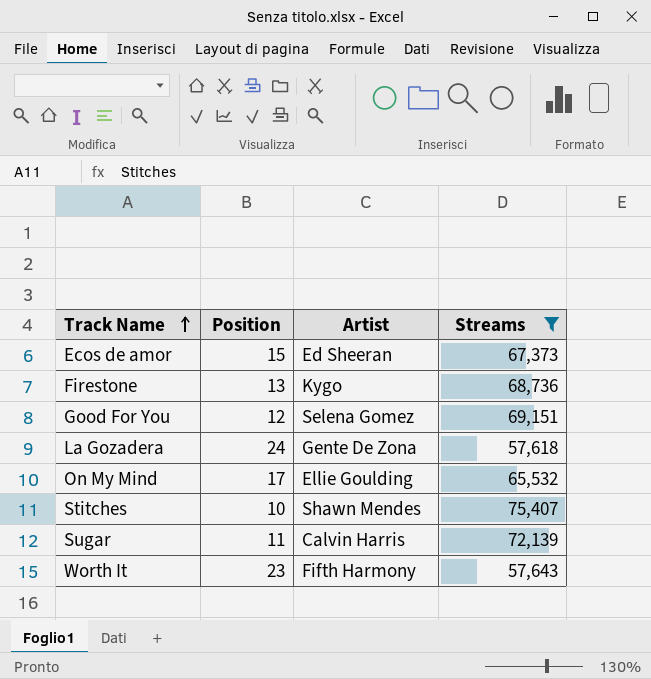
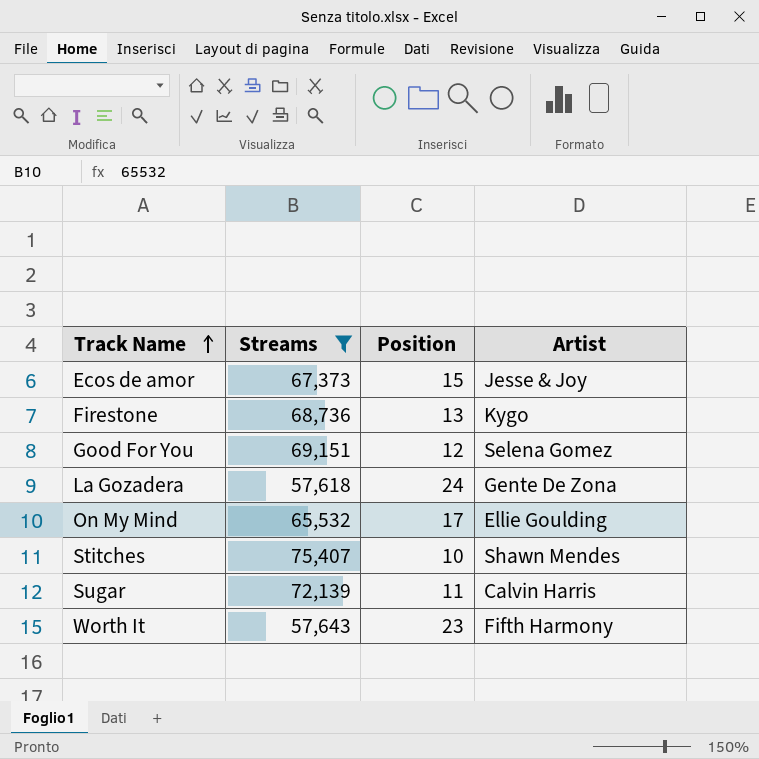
column Streams | position: 4 -> 2
Ecos de amor | Artist: Ed Sheeran -> Jesse & Joy

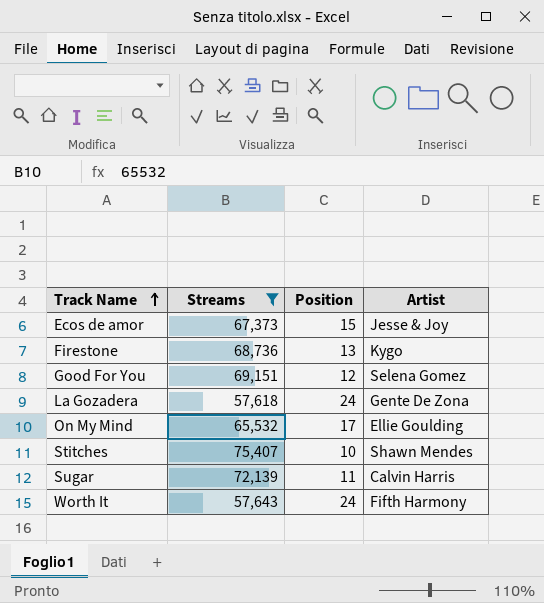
Worth It | Position: 23 -> 24

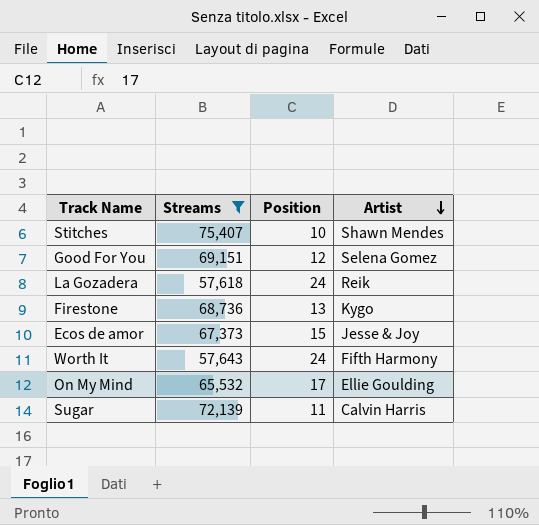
row order: Track Name ascending -> Artist descending
La Gozadera | Artist: Gente De Zona -> Reik

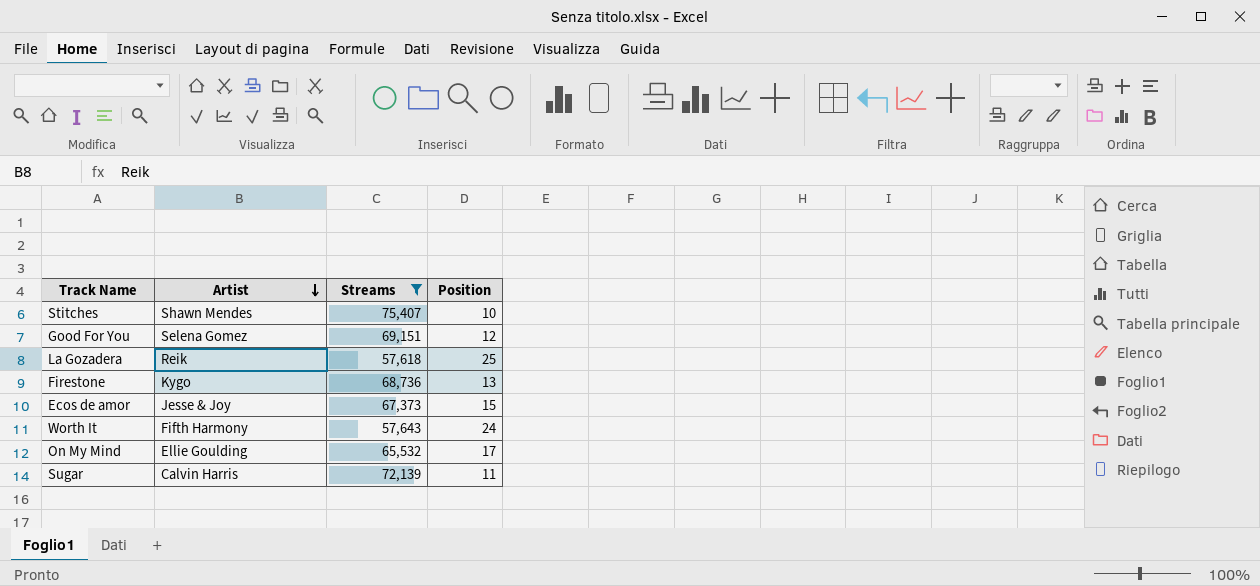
column Artist | position: 4 -> 2
La Gozadera | Position: 24 -> 25

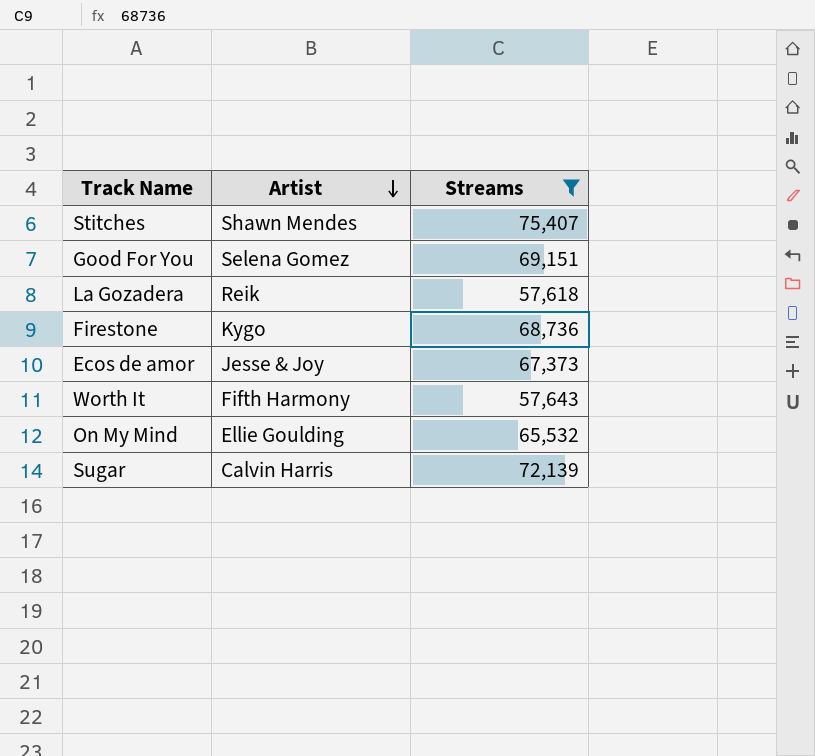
column Position | position: 4 -> none

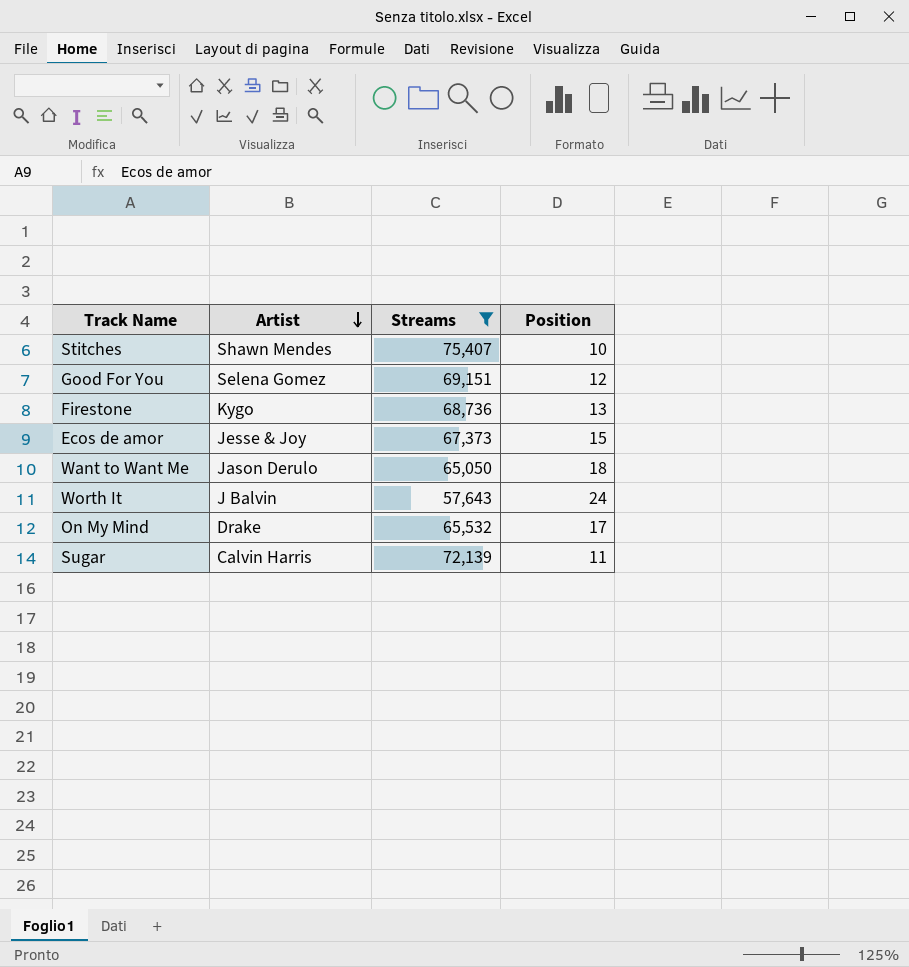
column Position | position: none -> 4
row La Gozadera: Reik | 57,618 -> none
row Want to Want Me: none -> Jason Derulo | 65,050 | 18
Worth It | Artist: Fifth Harmony -> J Balvin
On My Mind | Artist: Ellie Goulding -> Drake

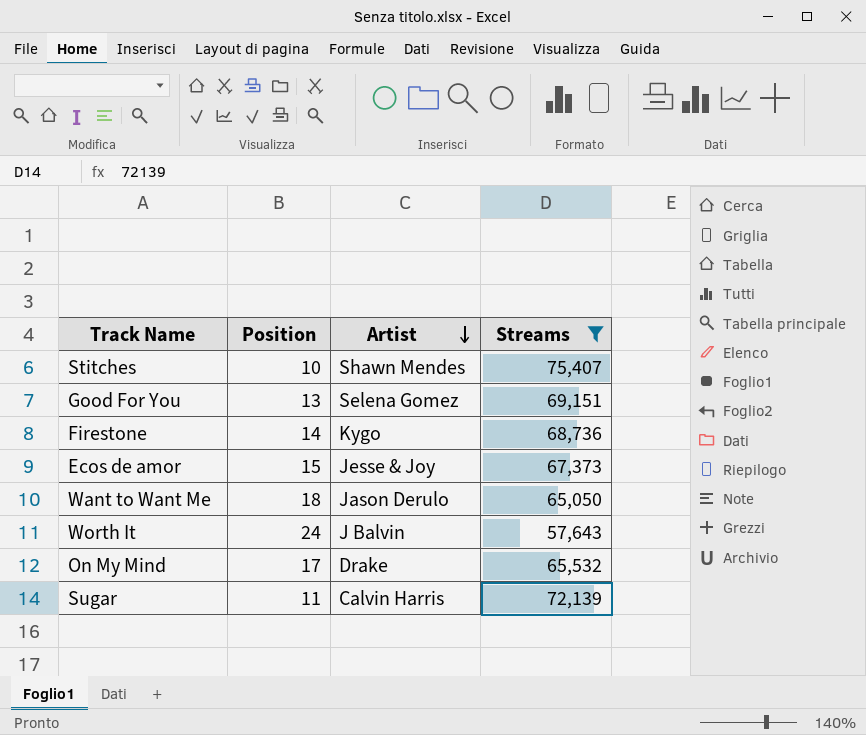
column Position | position: 4 -> 2
Good For You | Position: 12 -> 13
Firestone | Position: 13 -> 14

